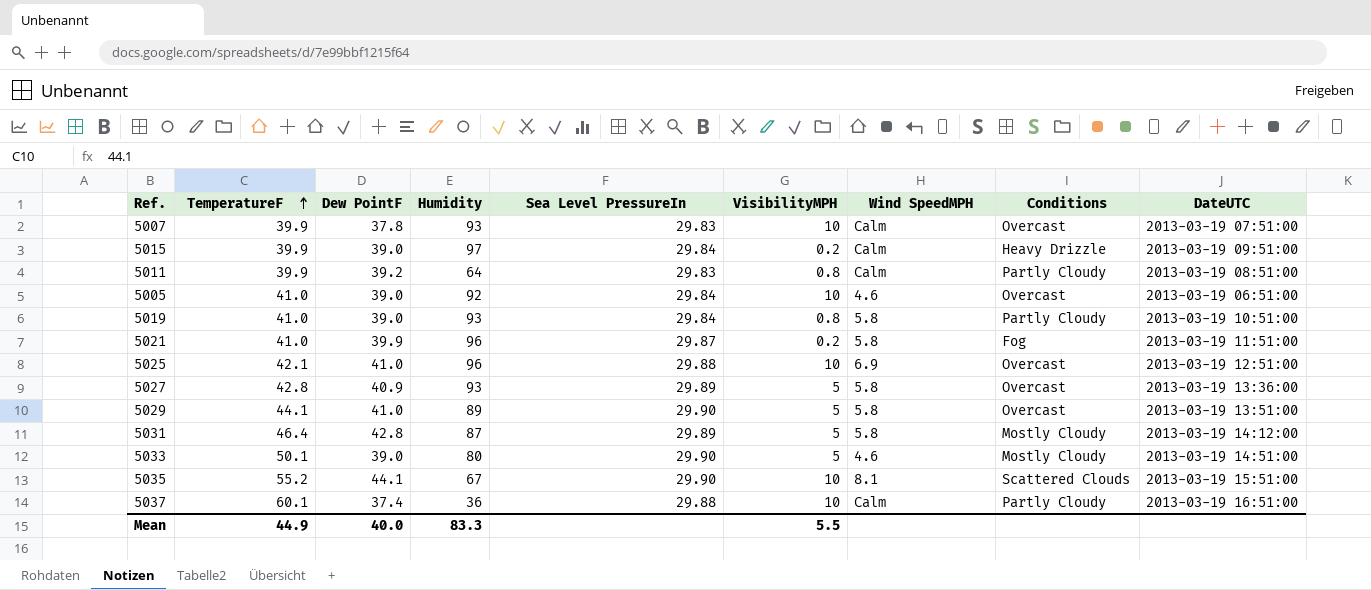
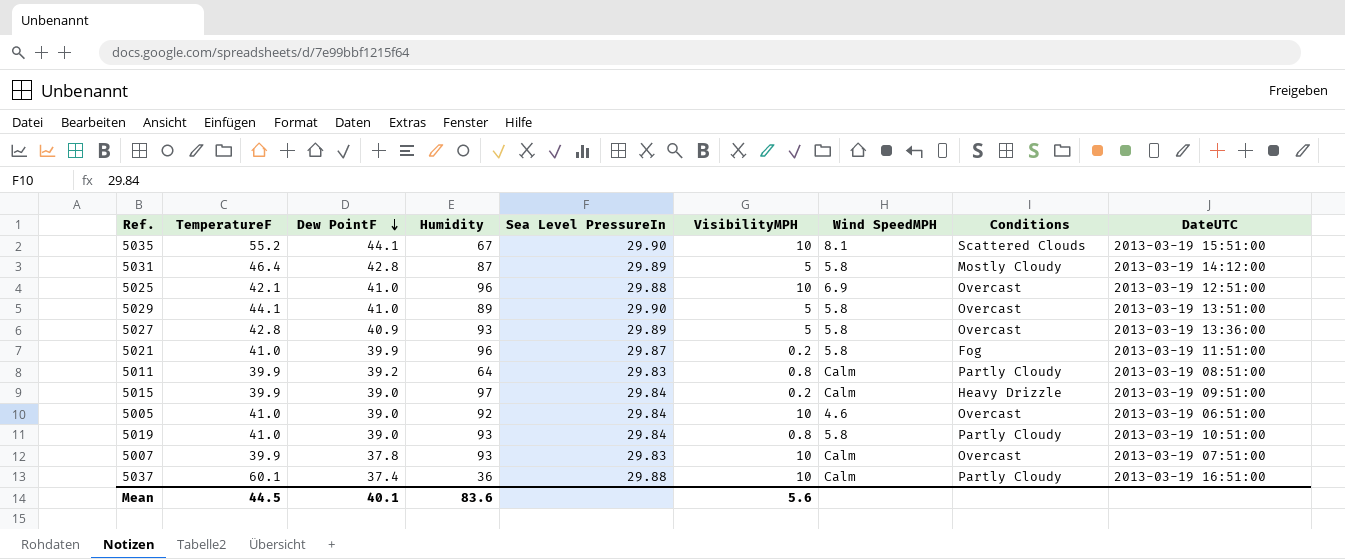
row order: TemperatureF ascending -> Dew PointF descending
row 5033: 50.1 | 39.0 | 80 | 29.90 | 5 | 4.6 | Mostly Cloudy | 2013-03-19 14:51:00 -> none
Mean | TemperatureF: 44.9 -> 44.5
Mean | Dew PointF: 40.0 -> 40.1
Mean | Humidity: 83.3 -> 83.6
Mean | VisibilityMPH: 5.5 -> 5.6

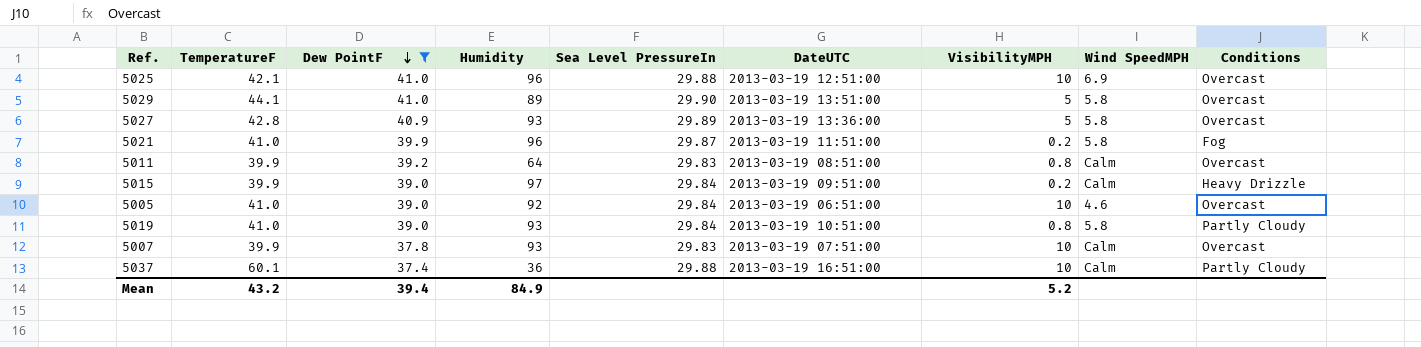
filter: none -> Dew PointF <= 41.0
column DateUTC | position: 9 -> 6
5011 | Conditions: Partly Cloudy -> Overcast
Mean | TemperatureF: 44.5 -> 43.2
Mean | Dew PointF: 40.1 -> 39.4
Mean | Humidity: 83.6 -> 84.9
Mean | VisibilityMPH: 5.6 -> 5.2

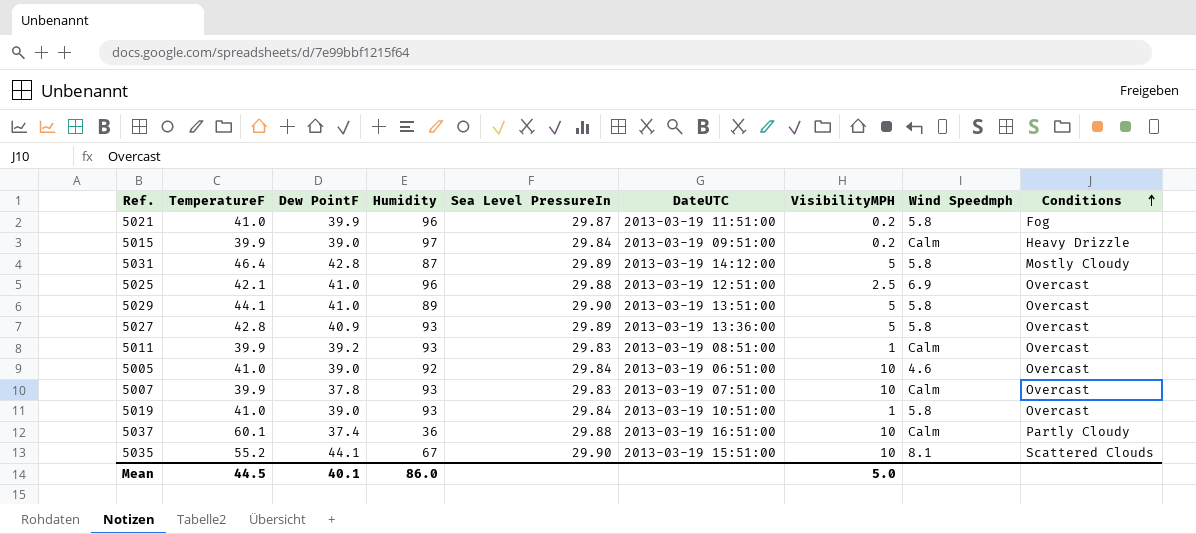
filter: Dew PointF <= 41.0 -> none
row order: Dew PointF descending -> Conditions ascending
column name: Wind SpeedMPH -> Wind Speedmph
5025 | VisibilityMPH: 10 -> 2.5
5011 | Humidity: 64 -> 93
5011 | VisibilityMPH: 0.8 -> 1
5019 | VisibilityMPH: 0.8 -> 1
5019 | Conditions: Partly Cloudy -> Overcast
Mean | TemperatureF: 43.2 -> 44.5
Mean | Dew PointF: 39.4 -> 40.1
Mean | Humidity: 84.9 -> 86.0
Mean | VisibilityMPH: 5.2 -> 5.0

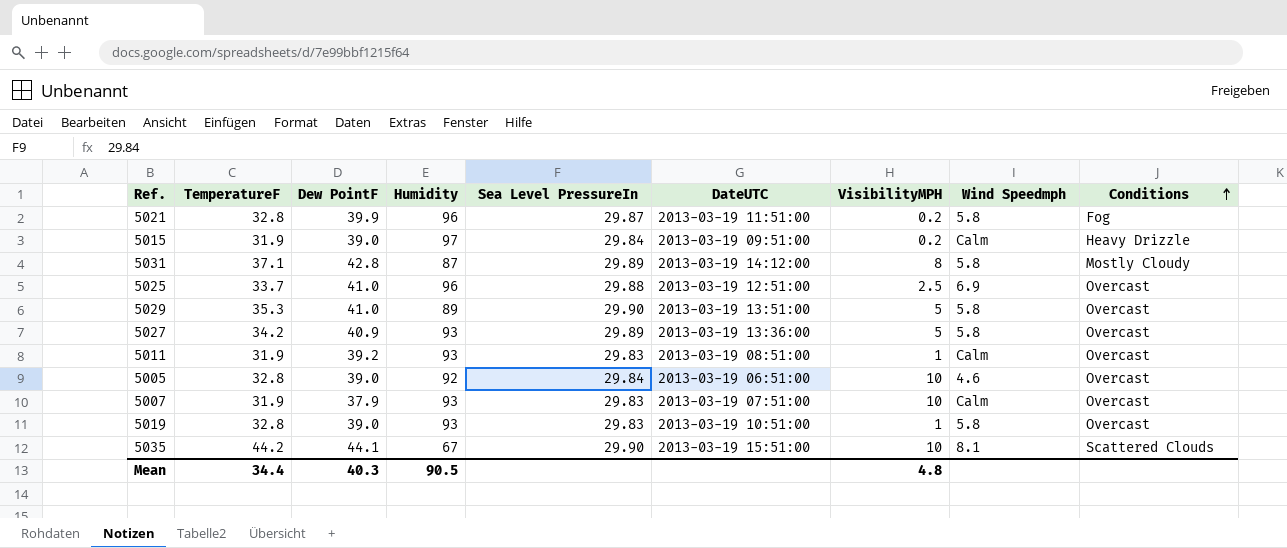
row 5037: 60.1 | 37.4 | 36 | 29.88 | 2013-03-19 16:51:00 | 10 | Calm | Partly Cloudy -> none
5021 | TemperatureF: 41.0 -> 32.8
5015 | TemperatureF: 39.9 -> 31.9
5031 | TemperatureF: 46.4 -> 37.1
5031 | VisibilityMPH: 5 -> 8
5025 | TemperatureF: 42.1 -> 33.7
5029 | TemperatureF: 44.1 -> 35.3
5027 | TemperatureF: 42.8 -> 34.2
5011 | TemperatureF: 39.9 -> 31.9
5005 | TemperatureF: 41.0 -> 32.8
5007 | TemperatureF: 39.9 -> 31.9
5007 | Dew PointF: 37.8 -> 37.9
5019 | TemperatureF: 41.0 -> 32.8
5019 | Sea Level PressureIn: 29.84 -> 29.83
5035 | TemperatureF: 55.2 -> 44.2
Mean | TemperatureF: 44.5 -> 34.4
Mean | Dew PointF: 40.1 -> 40.3
Mean | Humidity: 86.0 -> 90.5
Mean | VisibilityMPH: 5.0 -> 4.8

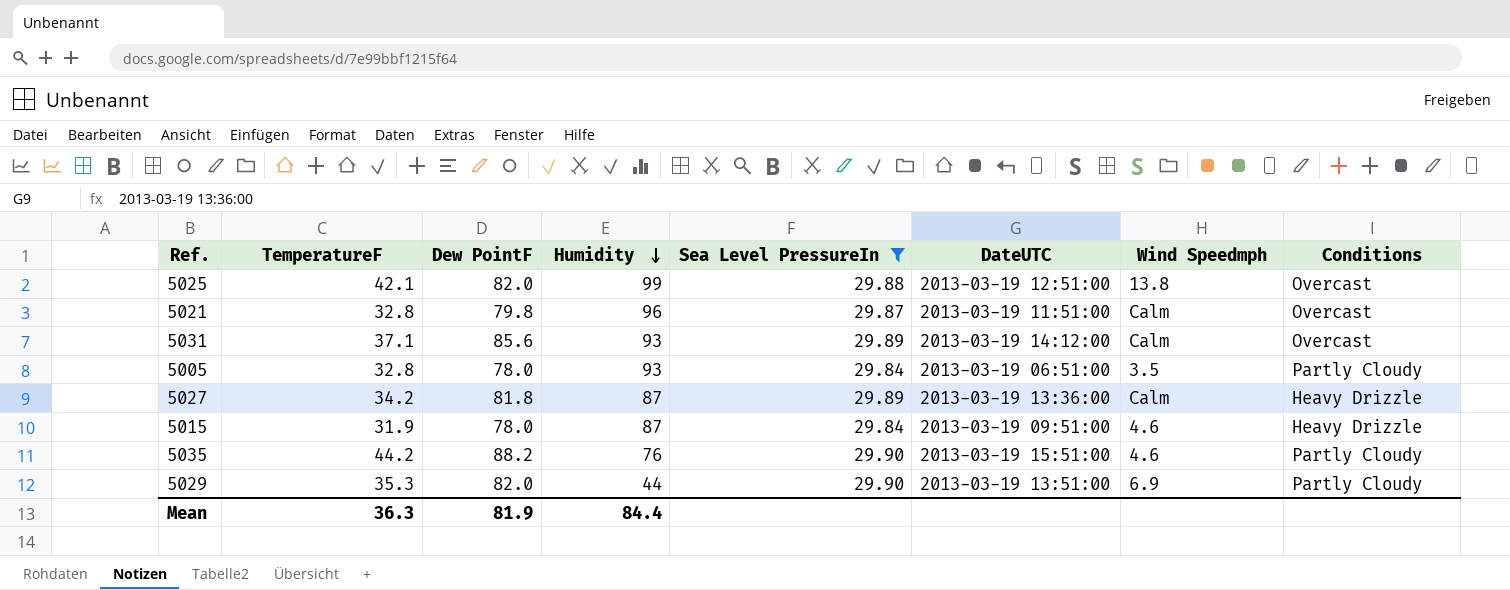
filter: none -> Sea Level PressureIn != 29.83
row order: Conditions ascending -> Humidity descending
column VisibilityMPH | position: 7 -> none
5025 | TemperatureF: 33.7 -> 42.1
5025 | Dew PointF: 41.0 -> 82.0
5025 | Humidity: 96 -> 99
5025 | Wind Speedmph: 6.9 -> 13.8
5021 | Dew PointF: 39.9 -> 79.8
5021 | Wind Speedmph: 5.8 -> Calm
5021 | Conditions: Fog -> Overcast
5031 | Dew PointF: 42.8 -> 85.6
5031 | Humidity: 87 -> 93
5031 | Wind Speedmph: 5.8 -> Calm
5031 | Conditions: Mostly Cloudy -> Overcast
5005 | Dew PointF: 39.0 -> 78.0
5005 | Humidity: 92 -> 93
5005 | Wind Speedmph: 4.6 -> 3.5
5005 | Conditions: Overcast -> Partly Cloudy
5027 | Dew PointF: 40.9 -> 81.8
5027 | Humidity: 93 -> 87
5027 | Wind Speedmph: 5.8 -> Calm
5027 | Conditions: Overcast -> Heavy Drizzle
5015 | Dew PointF: 39.0 -> 78.0
5015 | Humidity: 97 -> 87
5015 | Wind Speedmph: Calm -> 4.6
5035 | Dew PointF: 44.1 -> 88.2
5035 | Humidity: 67 -> 76
5035 | Wind Speedmph: 8.1 -> 4.6
5035 | Conditions: Scattered Clouds -> Partly Cloudy
5029 | Dew PointF: 41.0 -> 82.0
5029 | Humidity: 89 -> 44
5029 | Wind Speedmph: 5.8 -> 6.9
5029 | Conditions: Overcast -> Partly Cloudy
Mean | TemperatureF: 34.4 -> 36.3
Mean | Dew PointF: 40.3 -> 81.9
Mean | Humidity: 90.5 -> 84.4

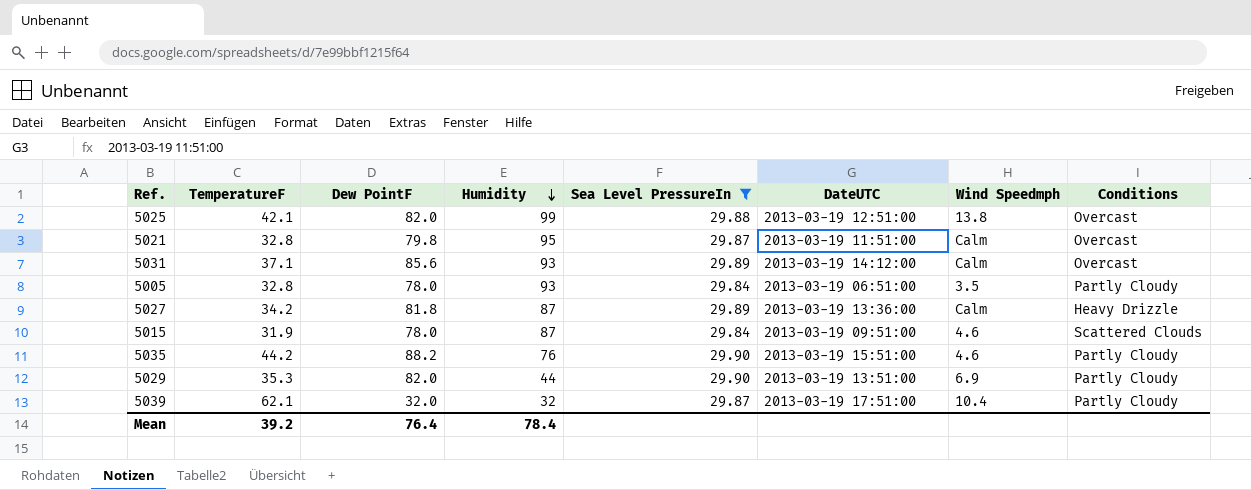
5021 | Humidity: 96 -> 95
5015 | Conditions: Heavy Drizzle -> Scattered Clouds
row 5039: none -> 62.1 | 32.0 | 32 | 29.87 | 2013-03-19 17:51:00 | 10.4 | Partly Cloudy
Mean | TemperatureF: 36.3 -> 39.2
Mean | Dew PointF: 81.9 -> 76.4
Mean | Humidity: 84.4 -> 78.4

